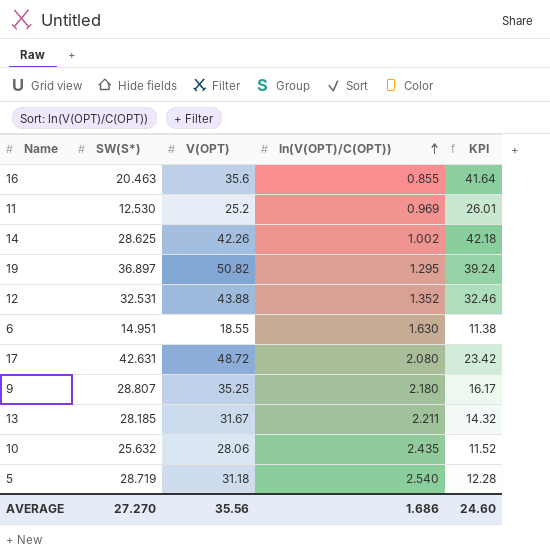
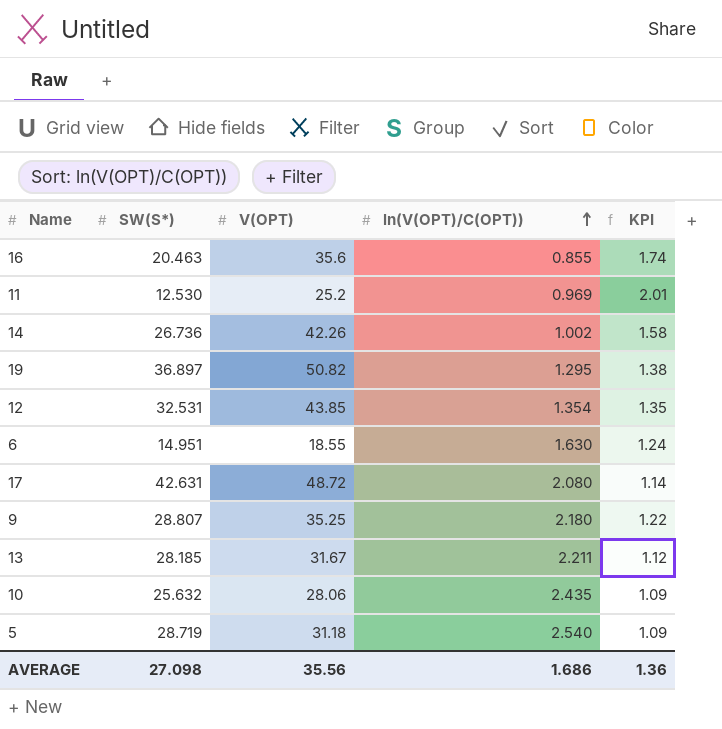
column KPI | formula: [V(OPT)] / [ln(V(OPT)/C(OPT))] -> [V(OPT)] / [SW(S*)]
14 | SW(S*): 28.625 -> 26.736
12 | V(OPT): 43.88 -> 43.85
12 | ln(V(OPT)/C(OPT)): 1.352 -> 1.354
AVERAGE | SW(S*): 27.270 -> 27.098
AVERAGE | KPI: 24.60 -> 1.36

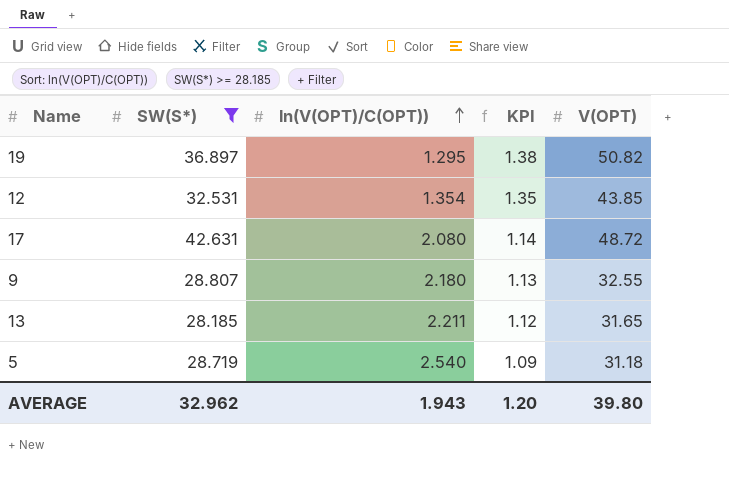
filter: none -> SW(S*) >= 28.185
column V(OPT) | position: 3 -> 5
9 | KPI: 1.22 -> 1.13
9 | V(OPT): 35.25 -> 32.55
13 | V(OPT): 31.67 -> 31.65
AVERAGE | SW(S*): 27.098 -> 32.962
AVERAGE | ln(V(OPT)/C(OPT)): 1.686 -> 1.943
AVERAGE | KPI: 1.36 -> 1.20
AVERAGE | V(OPT): 35.56 -> 39.80

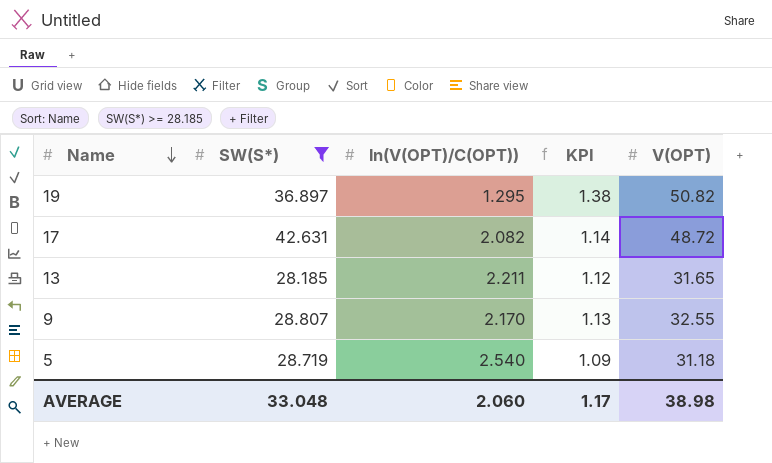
row order: ln(V(OPT)/C(OPT)) ascending -> Name descending
row 12: 32.531 | 1.354 | 1.35 | 43.85 -> none
17 | ln(V(OPT)/C(OPT)): 2.080 -> 2.082
9 | ln(V(OPT)/C(OPT)): 2.180 -> 2.170
AVERAGE | SW(S*): 32.962 -> 33.048
AVERAGE | ln(V(OPT)/C(OPT)): 1.943 -> 2.060
AVERAGE | KPI: 1.20 -> 1.17
AVERAGE | V(OPT): 39.80 -> 38.98

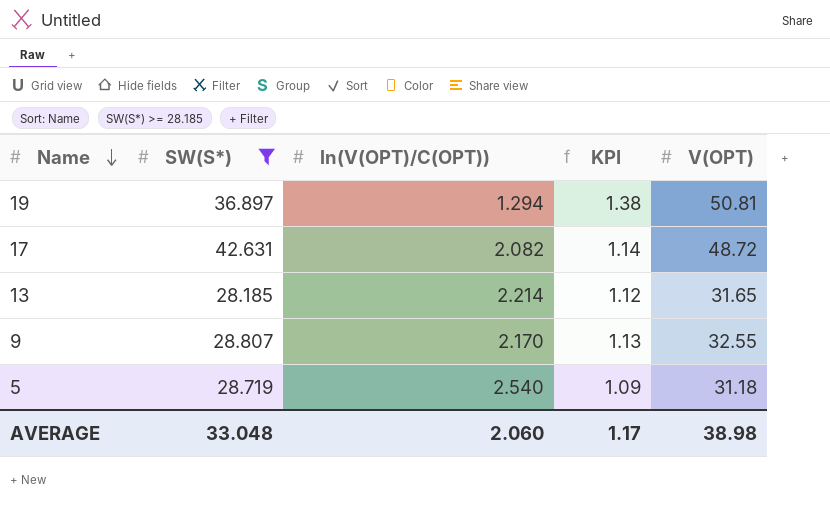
19 | ln(V(OPT)/C(OPT)): 1.295 -> 1.294
19 | V(OPT): 50.82 -> 50.81
13 | ln(V(OPT)/C(OPT)): 2.211 -> 2.214

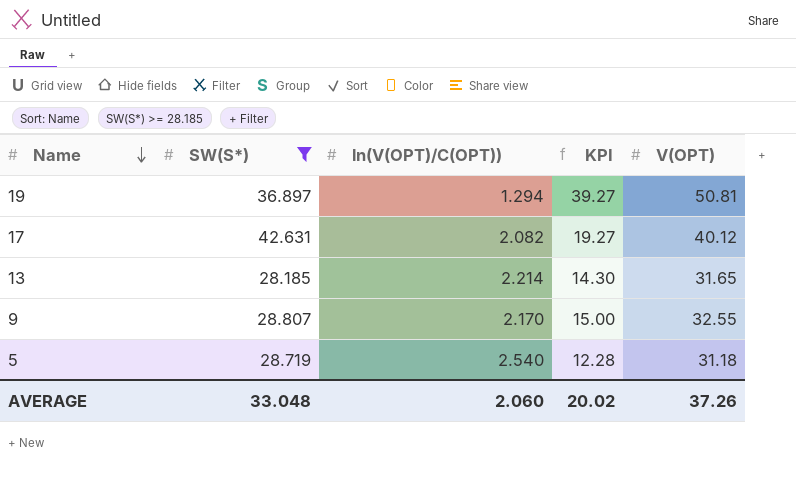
column KPI | formula: [V(OPT)] / [SW(S*)] -> [V(OPT)] / [ln(V(OPT)/C(OPT))]
17 | V(OPT): 48.72 -> 40.12
AVERAGE | KPI: 1.17 -> 20.02
AVERAGE | V(OPT): 38.98 -> 37.26

